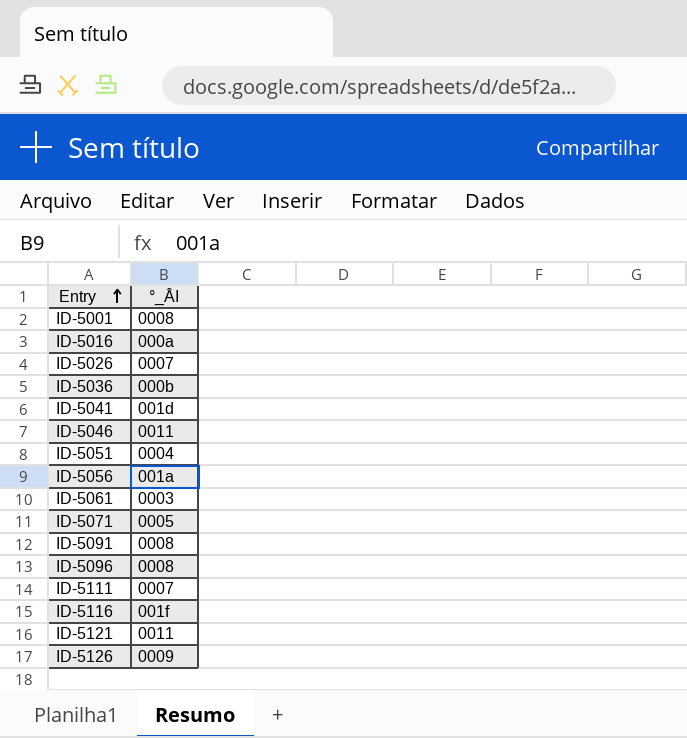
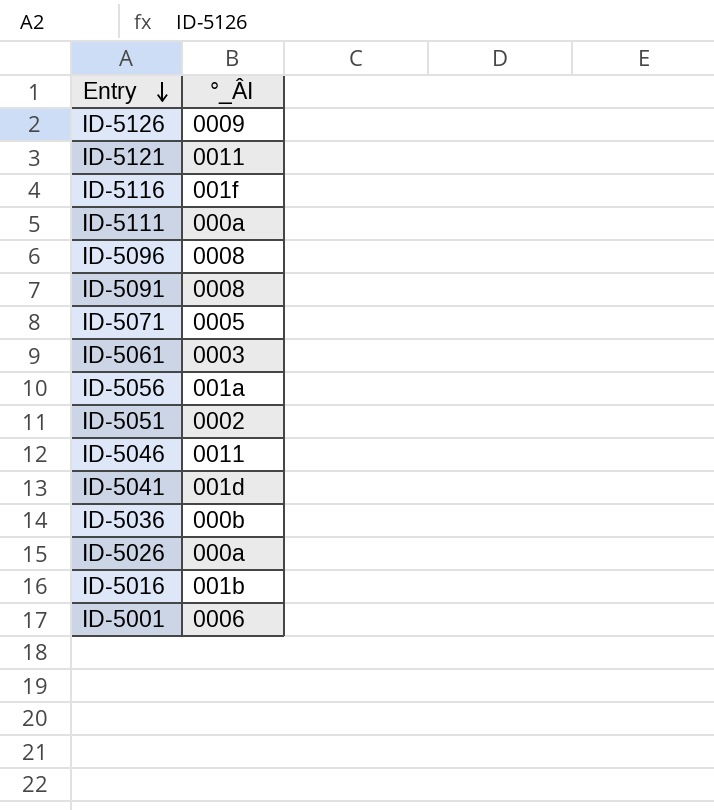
row order: Entry ascending -> Entry descending
ID-5111 | °_ÂI: 0007 -> 000a
ID-5051 | °_ÂI: 0004 -> 0002
ID-5026 | °_ÂI: 0007 -> 000a
ID-5016 | °_ÂI: 000a -> 001b
ID-5001 | °_ÂI: 0008 -> 0006

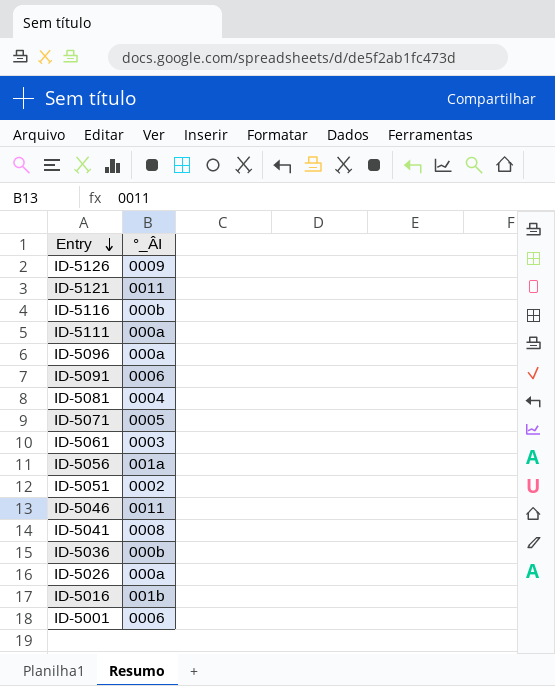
ID-5116 | °_ÂI: 001f -> 000b
ID-5096 | °_ÂI: 0008 -> 000a
ID-5091 | °_ÂI: 0008 -> 0006
row ID-5081: none -> 0004
ID-5041 | °_ÂI: 001d -> 0008

